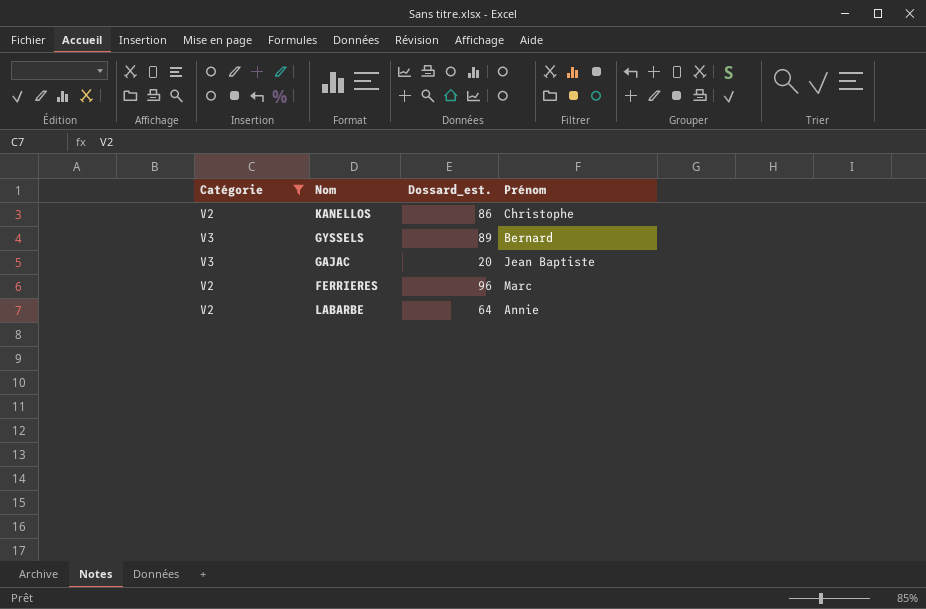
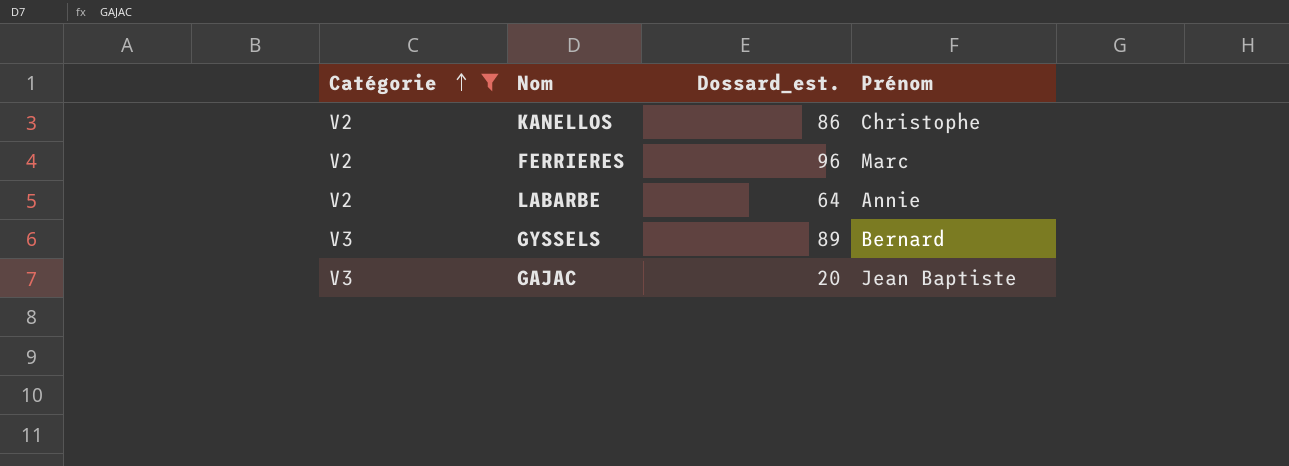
row order: none -> Catégorie ascending

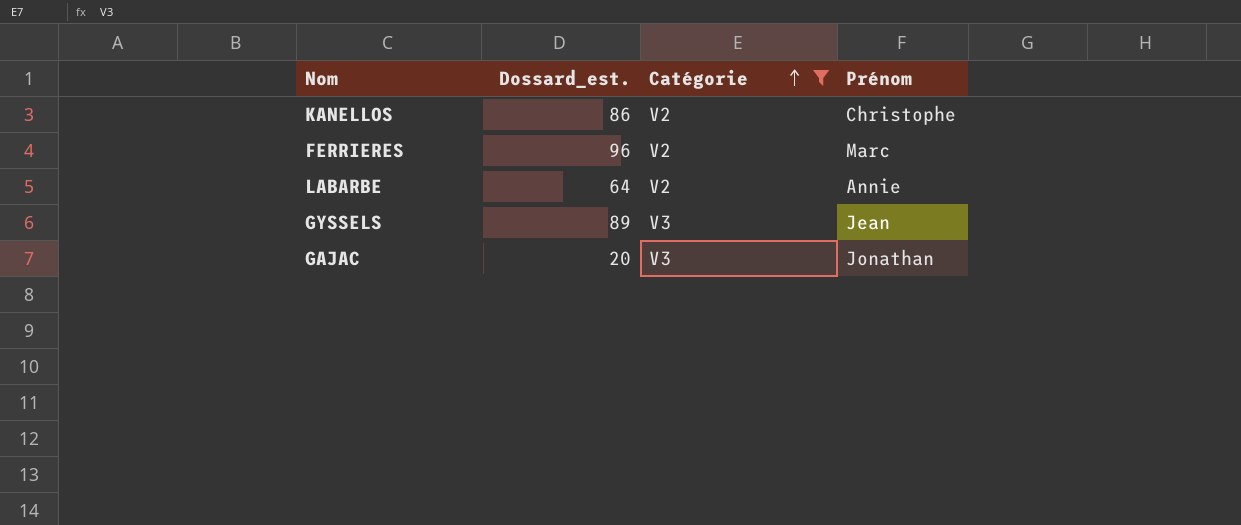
column Catégorie | position: 1 -> 3
GYSSELS | Prénom: Bernard -> Jean
GAJAC | Prénom: Jean Baptiste -> Jonathan

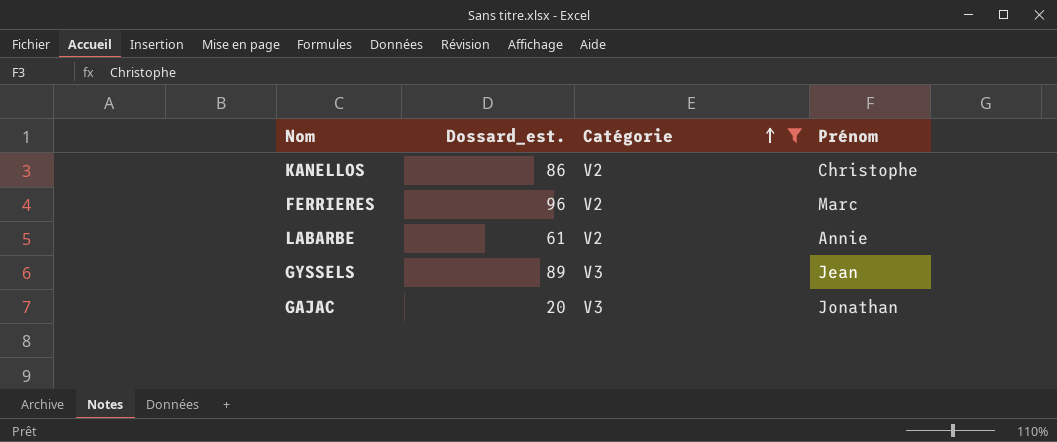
LABARBE | Dossard_est.: 64 -> 61

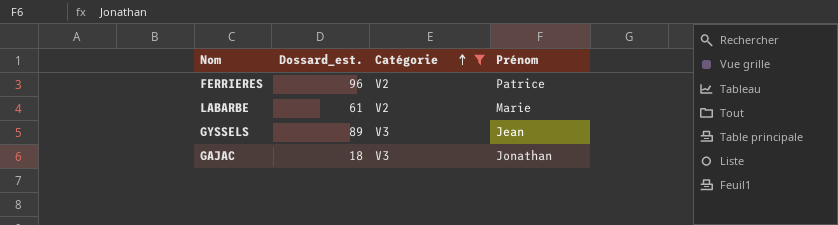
row KANELLOS: 86 | V2 | Christophe -> none
FERRIERES | Prénom: Marc -> Patrice
LABARBE | Prénom: Annie -> Marie
GAJAC | Dossard_est.: 20 -> 18

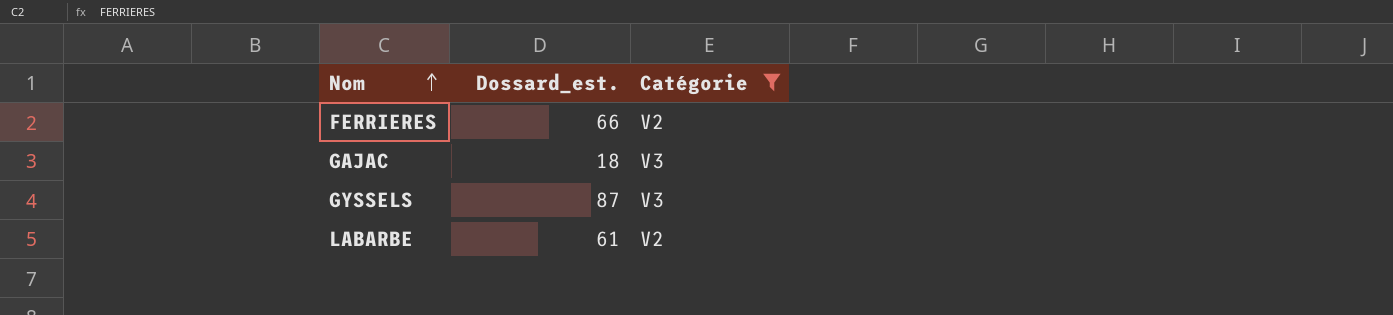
row order: Catégorie ascending -> Nom ascending
column Prénom | position: 4 -> none
FERRIERES | Dossard_est.: 96 -> 66
GYSSELS | Dossard_est.: 89 -> 87

